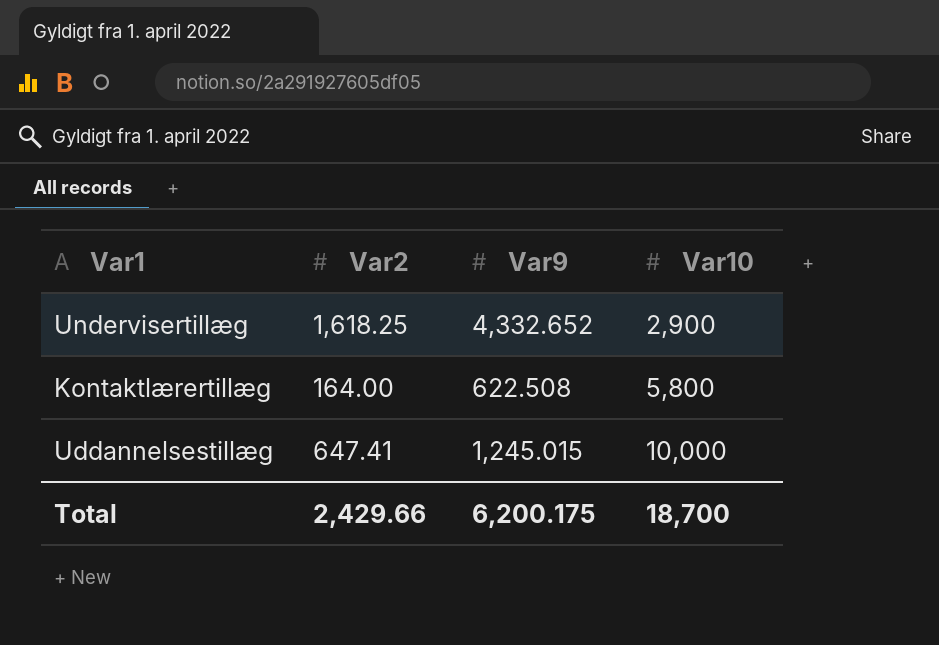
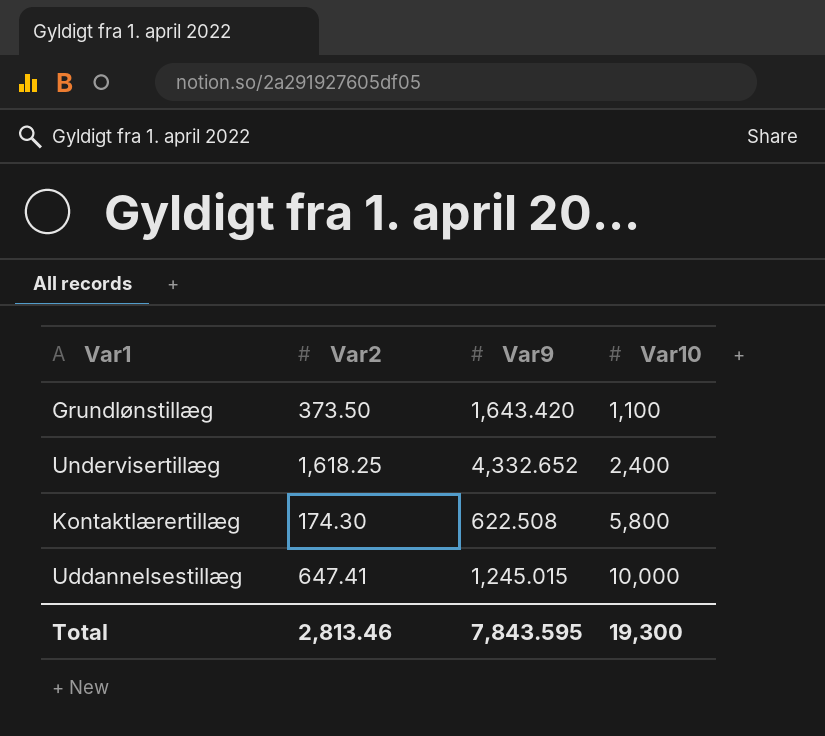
row Grundlønstillæg: none -> 373.50 | 1,643.420 | 1,100
Undervisertillæg | Var10: 2,900 -> 2,400
Kontaktlærertillæg | Var2: 164.00 -> 174.30
Total | Var2: 2,429.66 -> 2,813.46
Total | Var9: 6,200.175 -> 7,843.595
Total | Var10: 18,700 -> 19,300

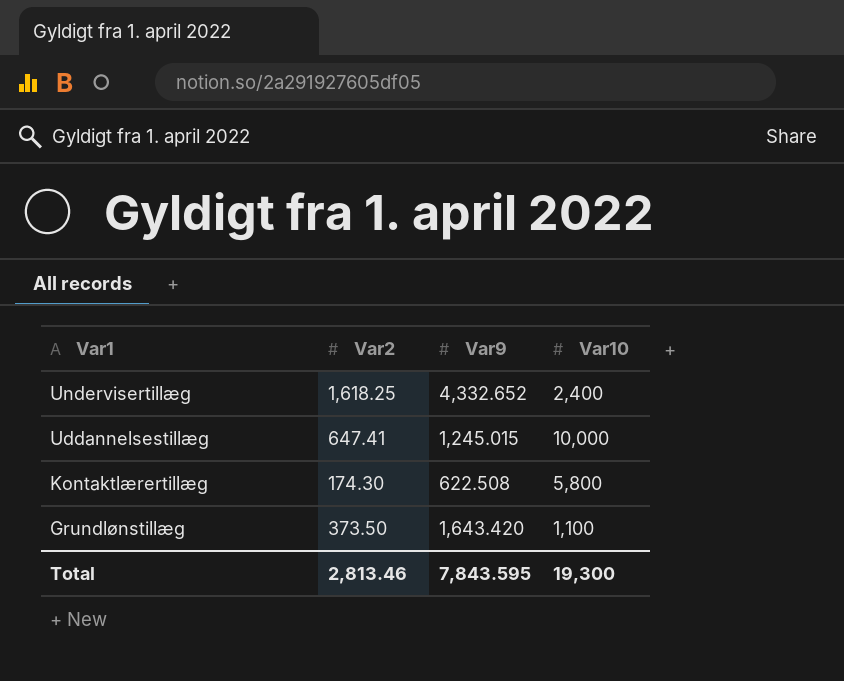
row order: Var10 ascending -> Var1 descending

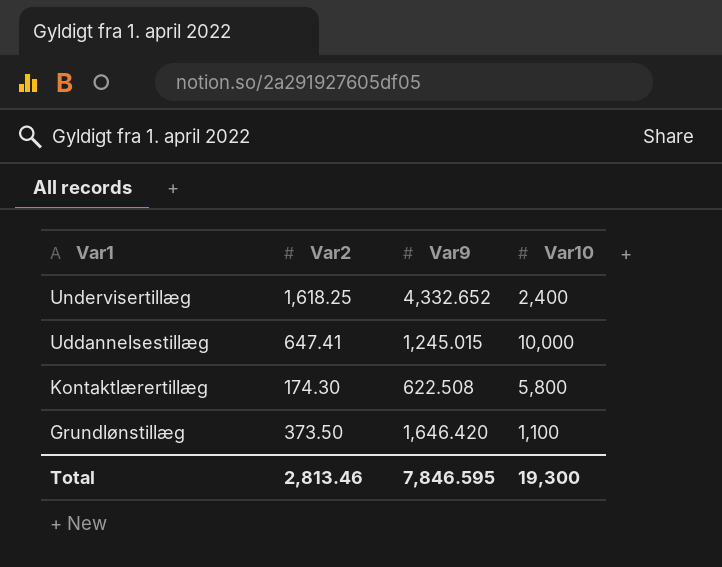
Grundlønstillæg | Var9: 1,643.420 -> 1,646.420
Total | Var9: 7,843.595 -> 7,846.595

